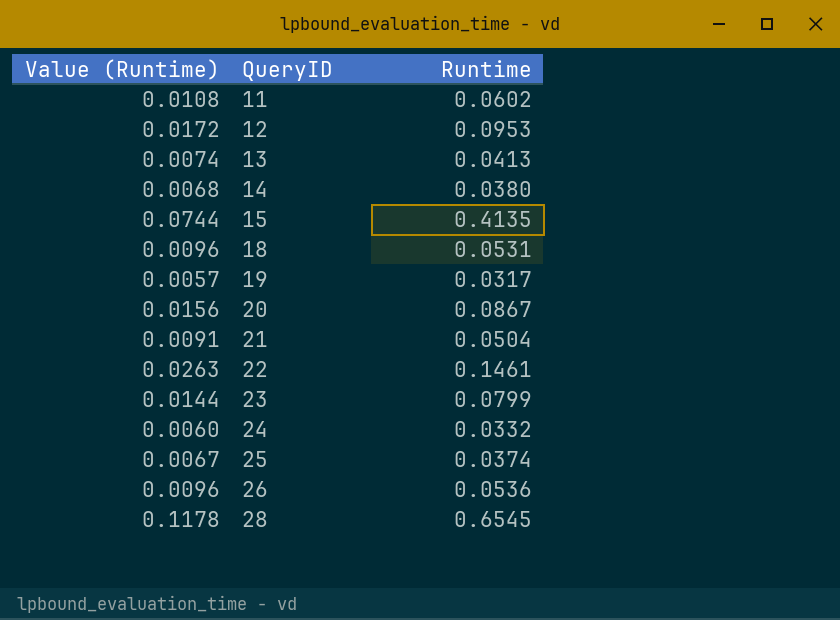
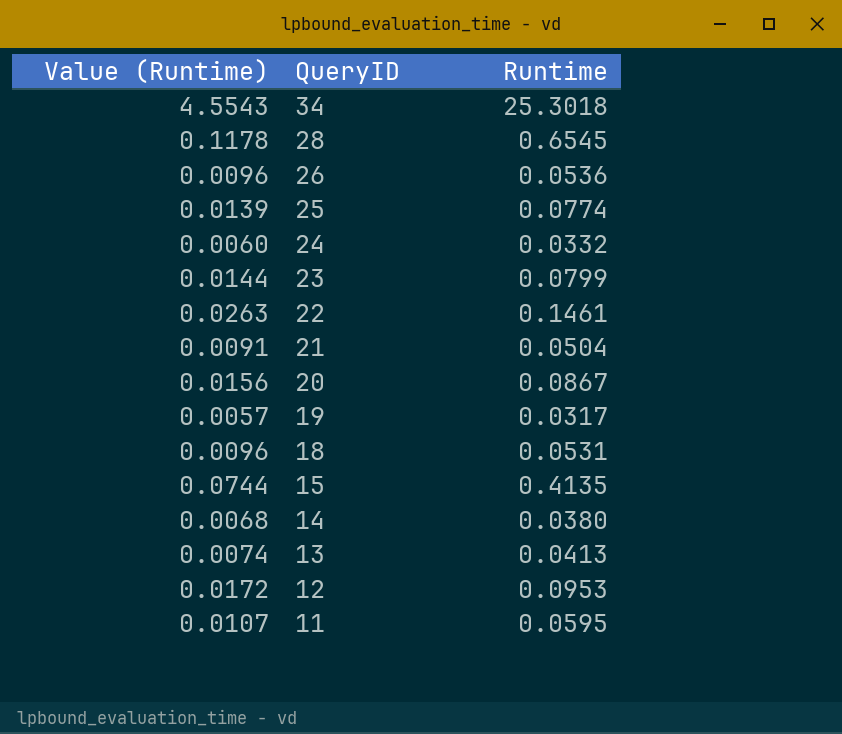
row order: QueryID ascending -> QueryID descending
row 34: none -> 4.5543 | 25.3018
25 | Value (Runtime): 0.0067 -> 0.0139
25 | Runtime: 0.0374 -> 0.0774
11 | Value (Runtime): 0.0108 -> 0.0107
11 | Runtime: 0.0602 -> 0.0595

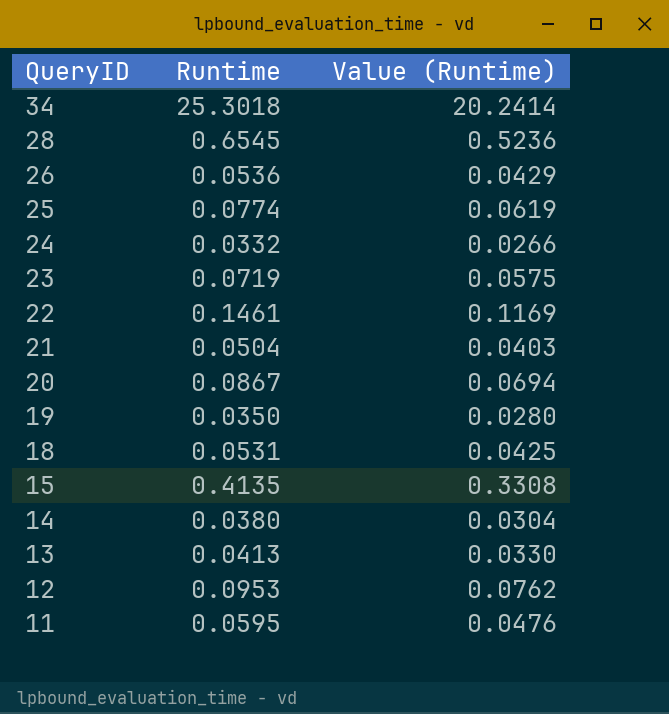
column Value (Runtime) | formula: [Runtime] * 0.18 -> [Runtime] * 0.8
column Value (Runtime) | position: 1 -> 3
23 | Runtime: 0.0799 -> 0.0719
19 | Runtime: 0.0317 -> 0.0350

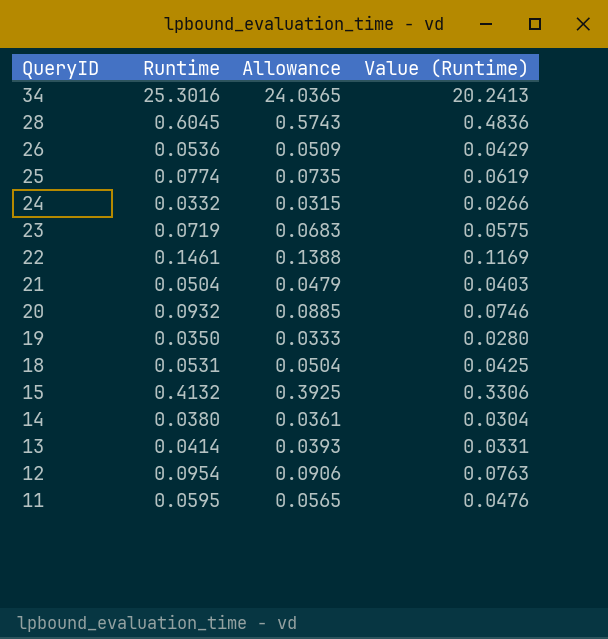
column Allowance | formula: none -> [Runtime] * 0.95
34 | Runtime: 25.3018 -> 25.3016
34 | Value (Runtime): 20.2414 -> 20.2413
28 | Runtime: 0.6545 -> 0.6045
28 | Value (Runtime): 0.5236 -> 0.4836
20 | Runtime: 0.0867 -> 0.0932
20 | Value (Runtime): 0.0694 -> 0.0746
15 | Runtime: 0.4135 -> 0.4132
15 | Value (Runtime): 0.3308 -> 0.3306
13 | Runtime: 0.0413 -> 0.0414
13 | Value (Runtime): 0.0330 -> 0.0331
12 | Runtime: 0.0953 -> 0.0954
12 | Value (Runtime): 0.0762 -> 0.0763

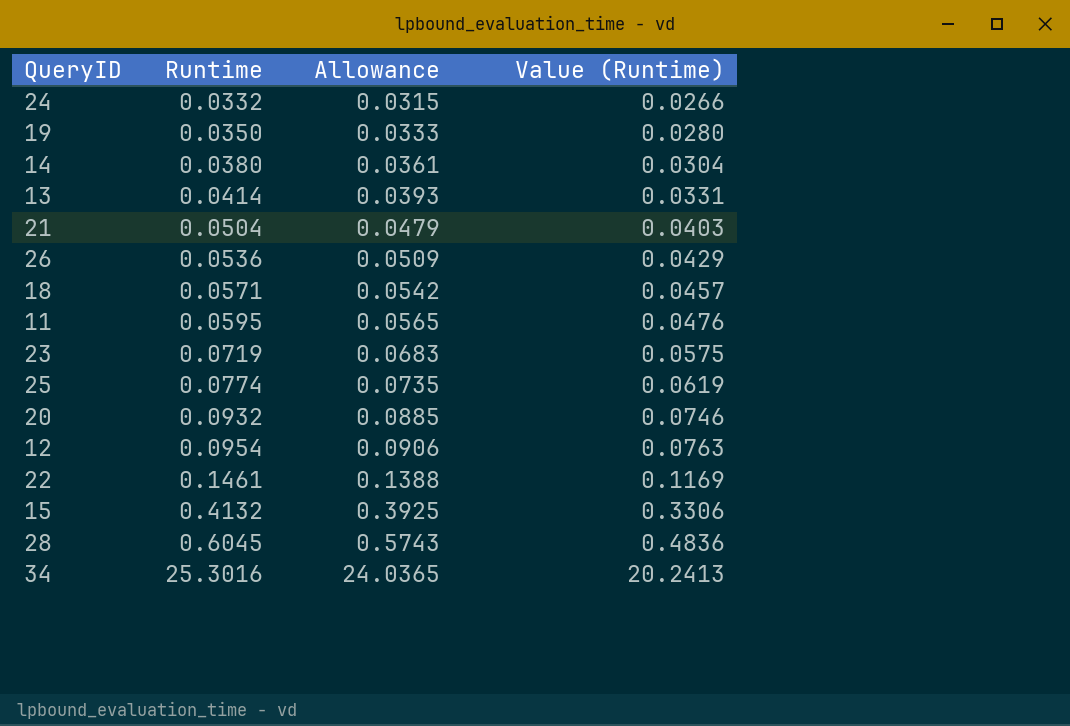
row order: QueryID descending -> Runtime ascending
18 | Runtime: 0.0531 -> 0.0571
18 | Allowance: 0.0504 -> 0.0542
18 | Value (Runtime): 0.0425 -> 0.0457

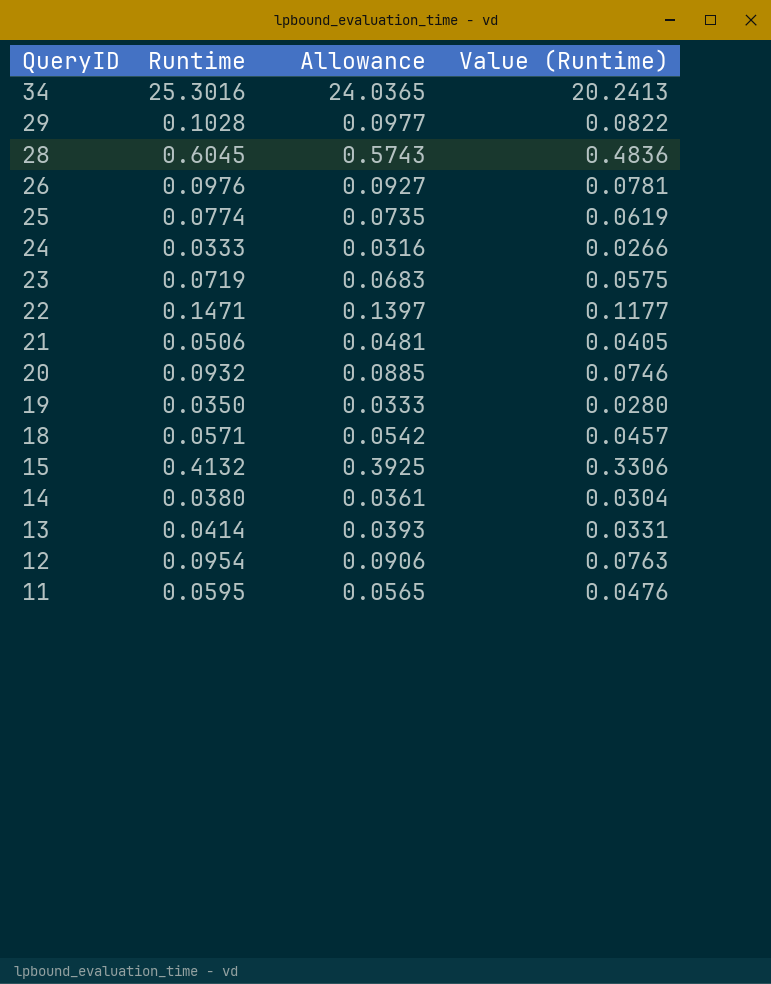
row order: Runtime ascending -> QueryID descending
row 29: none -> 0.1028 | 0.0977 | 0.0822
26 | Runtime: 0.0536 -> 0.0976
26 | Allowance: 0.0509 -> 0.0927
26 | Value (Runtime): 0.0429 -> 0.0781
24 | Runtime: 0.0332 -> 0.0333
24 | Allowance: 0.0315 -> 0.0316
22 | Runtime: 0.1461 -> 0.1471
22 | Allowance: 0.1388 -> 0.1397
22 | Value (Runtime): 0.1169 -> 0.1177
21 | Runtime: 0.0504 -> 0.0506
21 | Allowance: 0.0479 -> 0.0481
21 | Value (Runtime): 0.0403 -> 0.0405

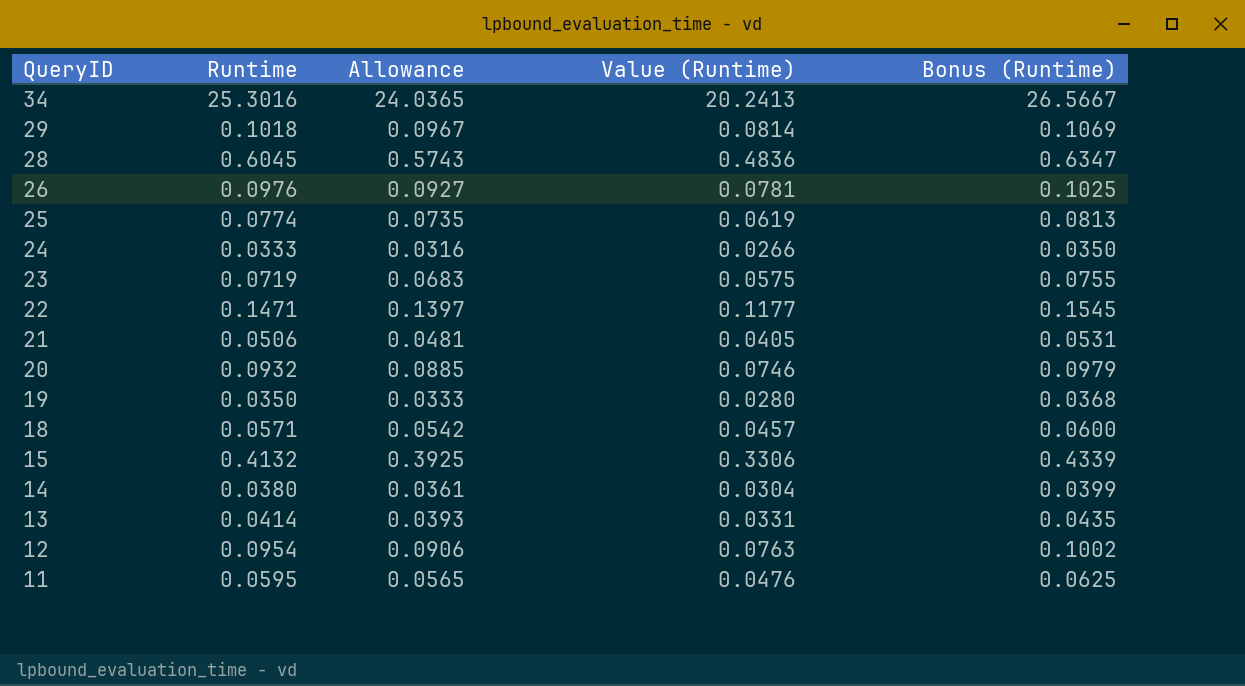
column Bonus (Runtime) | formula: none -> [Runtime] * 1.05
29 | Runtime: 0.1028 -> 0.1018
29 | Allowance: 0.0977 -> 0.0967
29 | Value (Runtime): 0.0822 -> 0.0814

